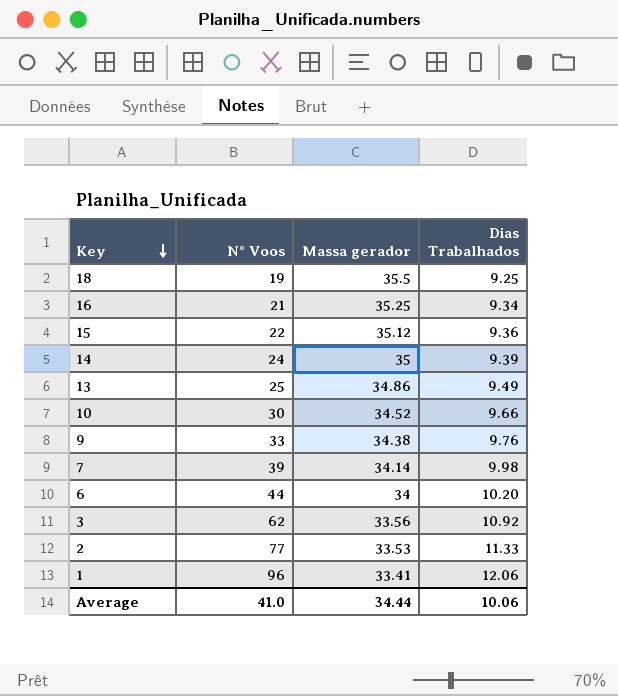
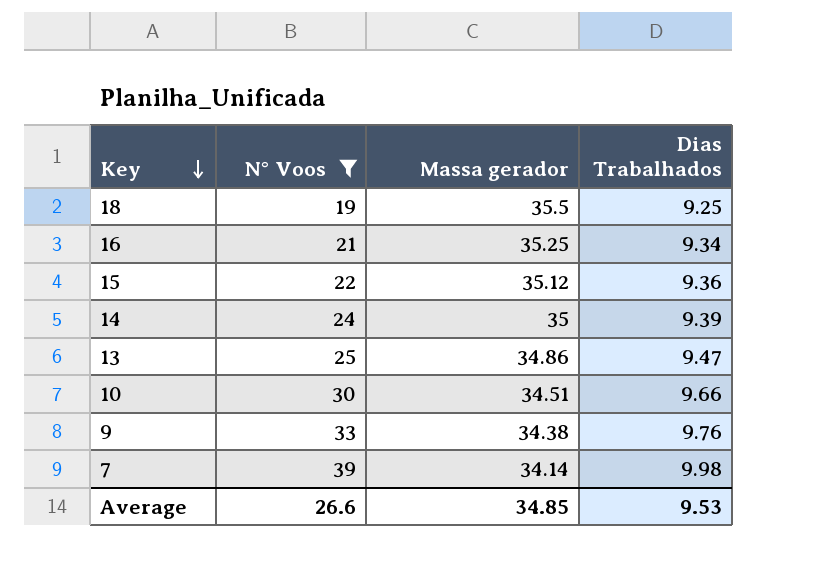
filter: none -> N° Voos <= 39
13 | Dias Trabalhados: 9.49 -> 9.47
10 | Massa gerador: 34.52 -> 34.51
Average | N° Voos: 41.0 -> 26.6
Average | Massa gerador: 34.44 -> 34.85
Average | Dias Trabalhados: 10.06 -> 9.53

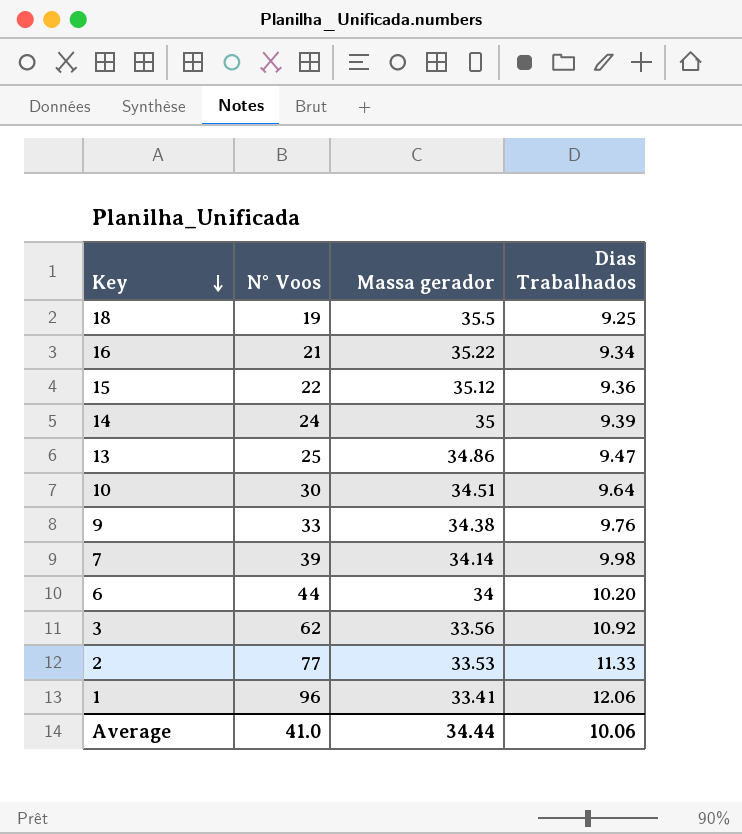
filter: N° Voos <= 39 -> none
16 | Massa gerador: 35.25 -> 35.22
10 | Dias Trabalhados: 9.66 -> 9.64
Average | N° Voos: 26.6 -> 41.0
Average | Massa gerador: 34.85 -> 34.44
Average | Dias Trabalhados: 9.53 -> 10.06

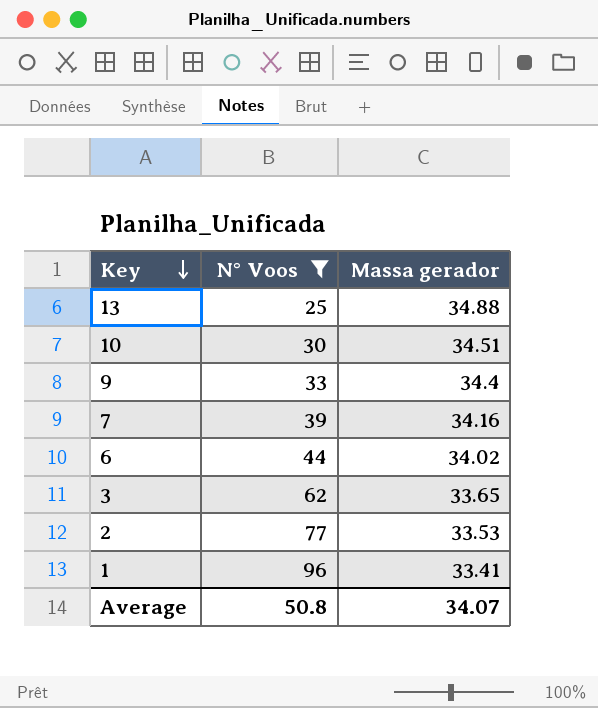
filter: none -> N° Voos >= 25
column Dias Trabalhados | position: 4 -> none
13 | Massa gerador: 34.86 -> 34.88
9 | Massa gerador: 34.38 -> 34.4
7 | Massa gerador: 34.14 -> 34.16
6 | Massa gerador: 34 -> 34.02
3 | Massa gerador: 33.56 -> 33.65
Average | N° Voos: 41.0 -> 50.8
Average | Massa gerador: 34.44 -> 34.07

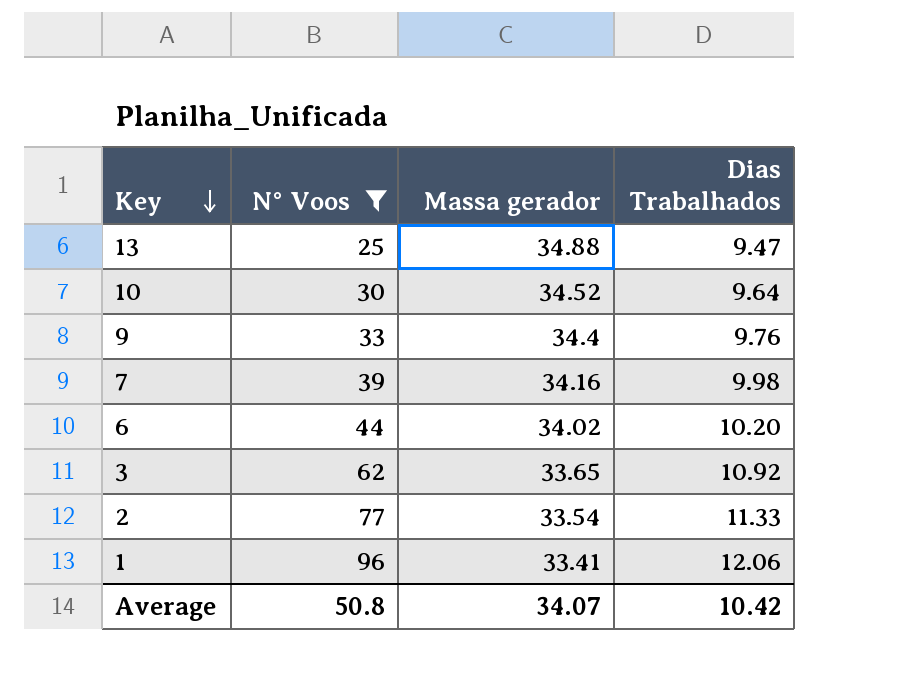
column Dias Trabalhados | position: none -> 4
10 | Massa gerador: 34.51 -> 34.52
2 | Massa gerador: 33.53 -> 33.54

